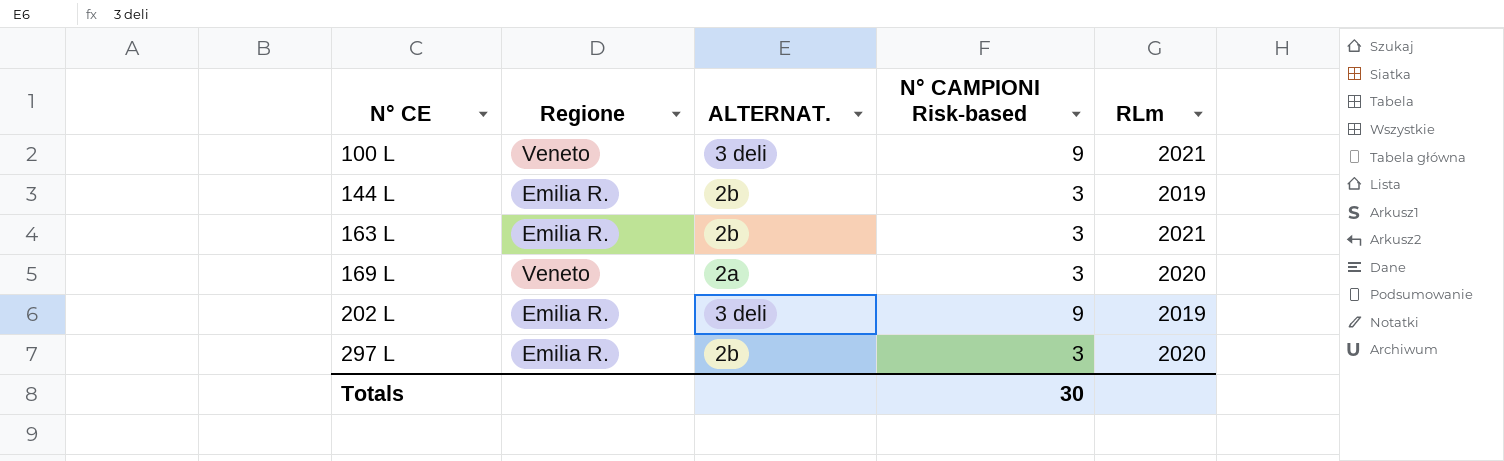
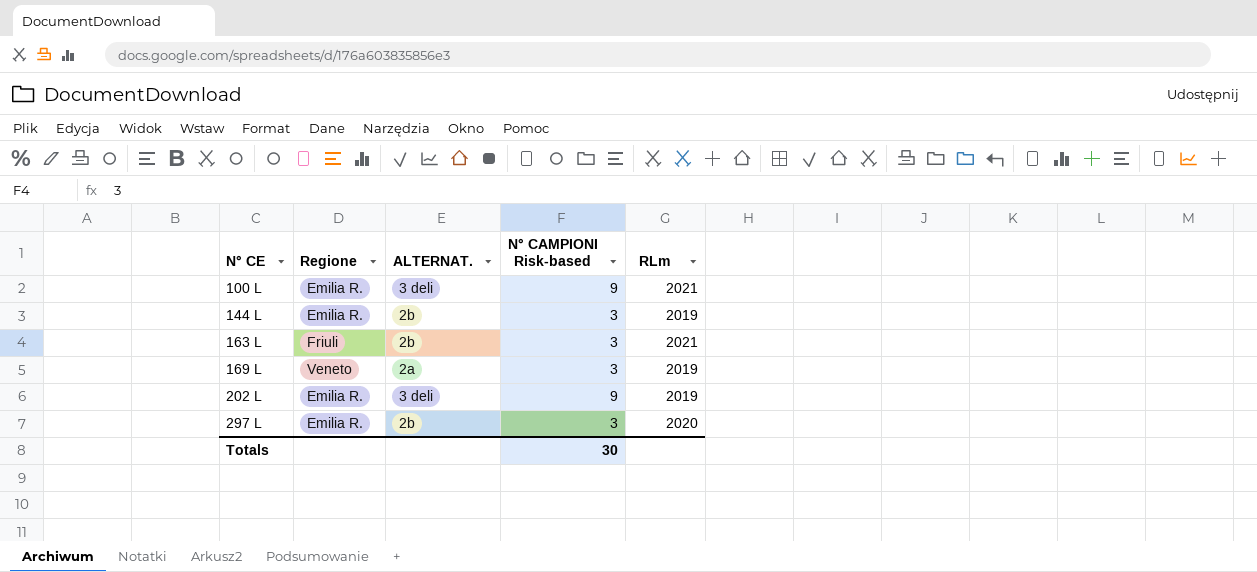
100 L | Regione: Veneto -> Emilia R.
163 L | Regione: Emilia R. -> Friuli
169 L | RLm: 2020 -> 2019

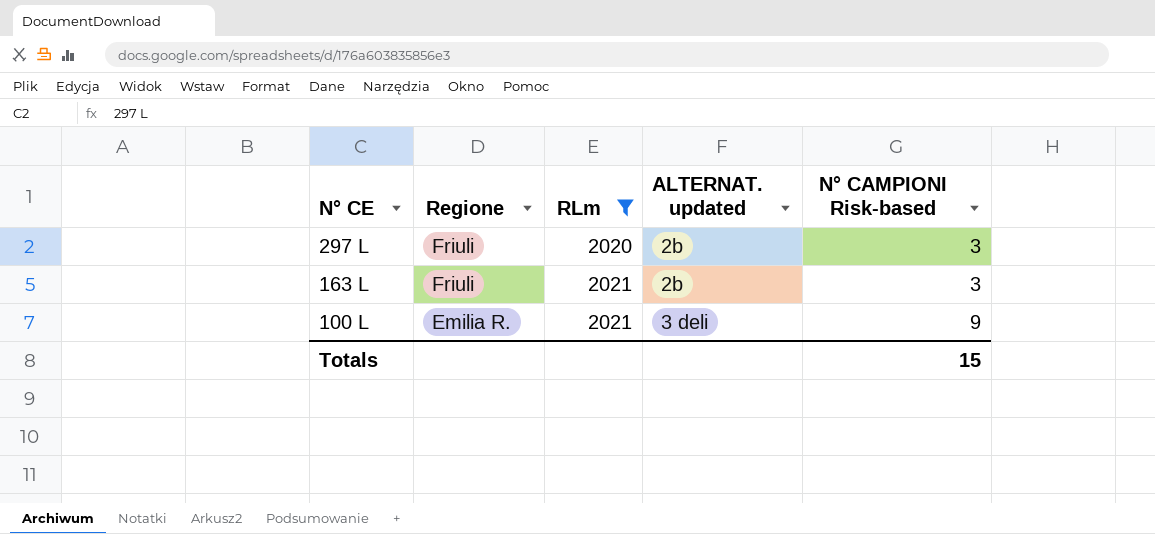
filter: none -> RLm != 2019
row order: N° CE ascending -> N° CE descending
column RLm | position: 5 -> 3
column name: ALTERNAT. -> ALTERNAT. updated
297 L | Regione: Emilia R. -> Friuli
Totals | N° CAMPIONI Risk-based: 30 -> 15

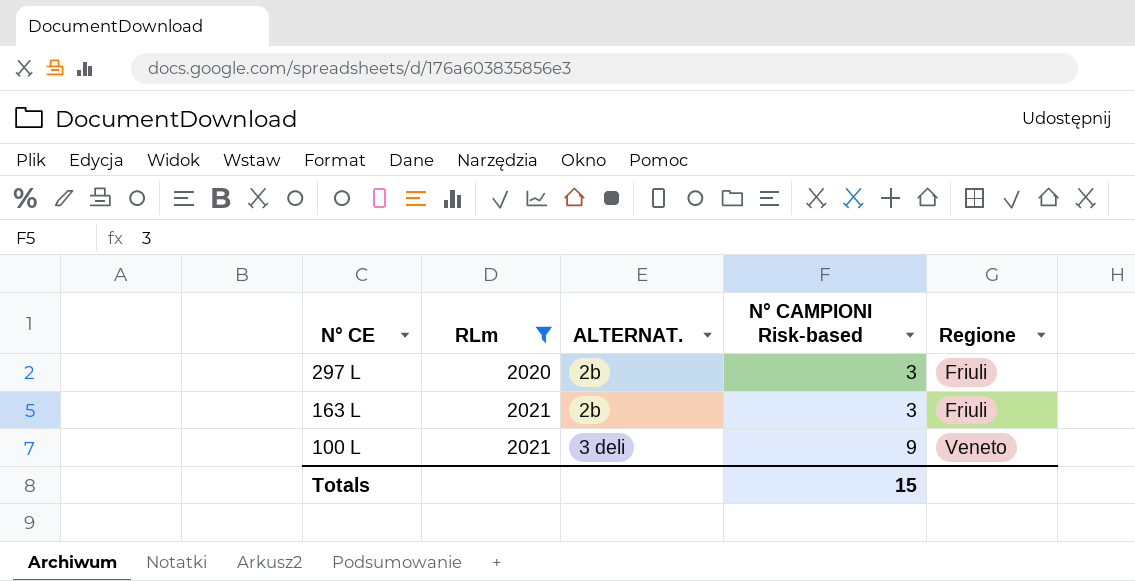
column name: ALTERNAT. updated -> ALTERNAT.
column Regione | position: 2 -> 5
100 L | Regione: Emilia R. -> Veneto

